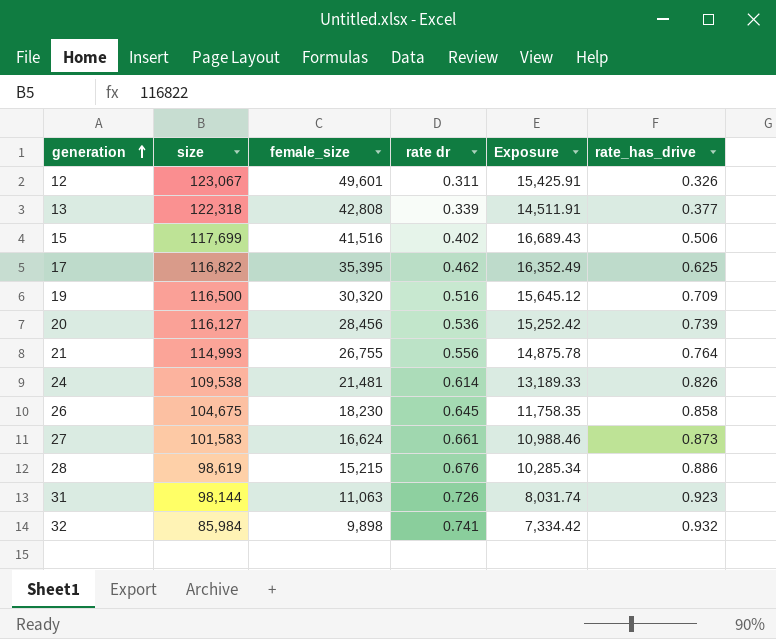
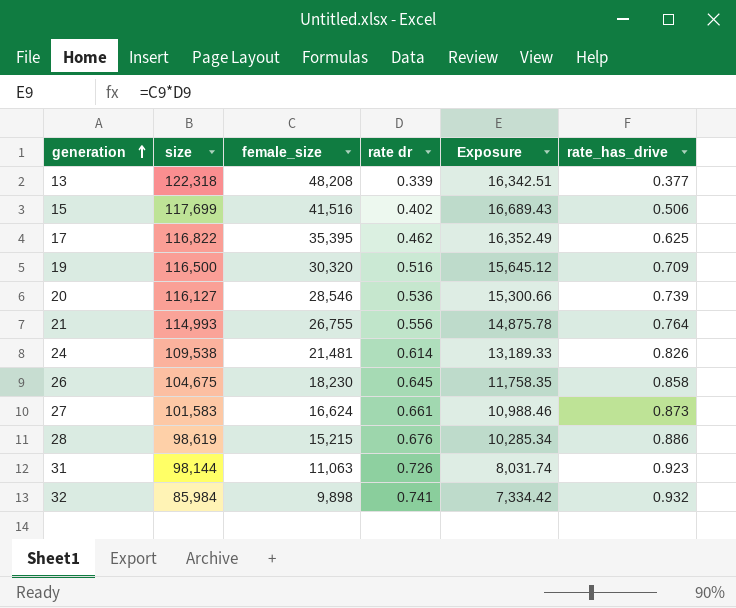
row 12: 123,067 | 49,601 | 0.311 | 15,425.91 | 0.326 -> none
13 | female_size: 42,808 -> 48,208
13 | Exposure: 14,511.91 -> 16,342.51
20 | female_size: 28,456 -> 28,546
20 | Exposure: 15,252.42 -> 15,300.66

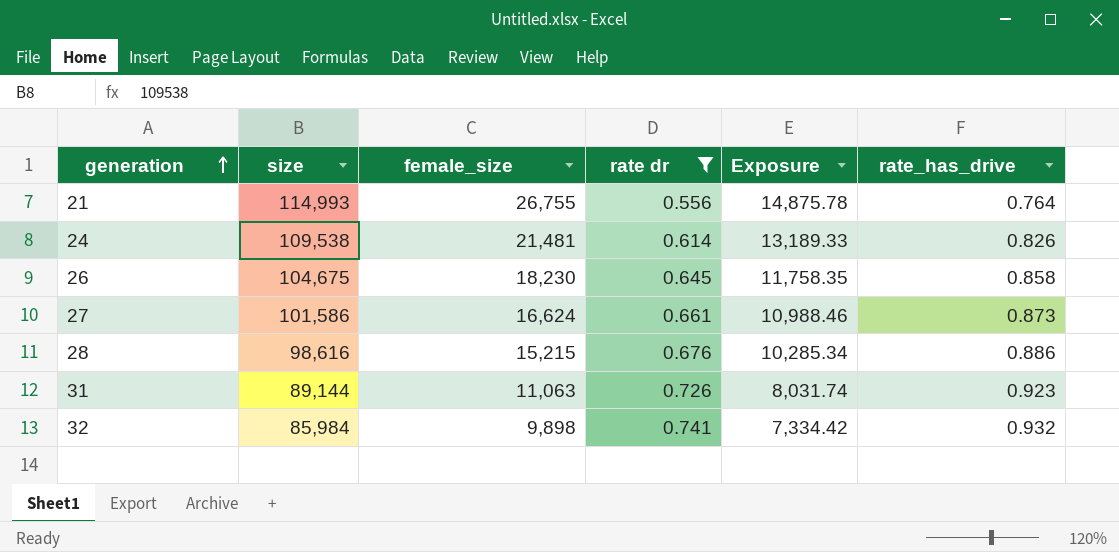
filter: none -> rate dr >= 0.556
27 | size: 101,583 -> 101,586
28 | size: 98,619 -> 98,616
31 | size: 98,144 -> 89,144

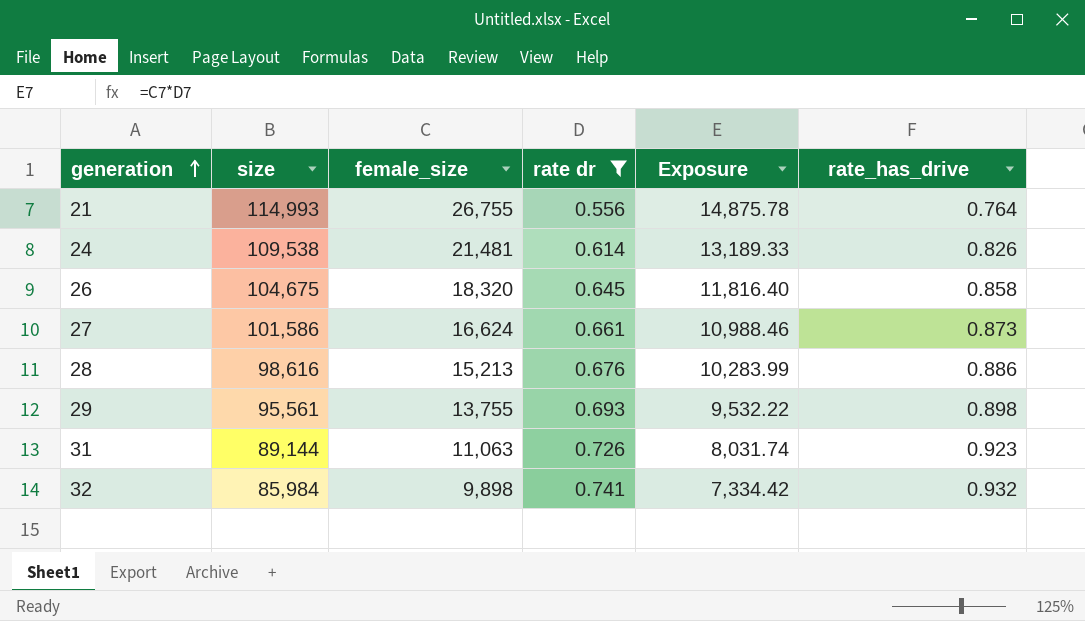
26 | female_size: 18,230 -> 18,320
26 | Exposure: 11,758.35 -> 11,816.40
28 | female_size: 15,215 -> 15,213
28 | Exposure: 10,285.34 -> 10,283.99
row 29: none -> 95,561 | 13,755 | 0.693 | 9,532.22 | 0.898

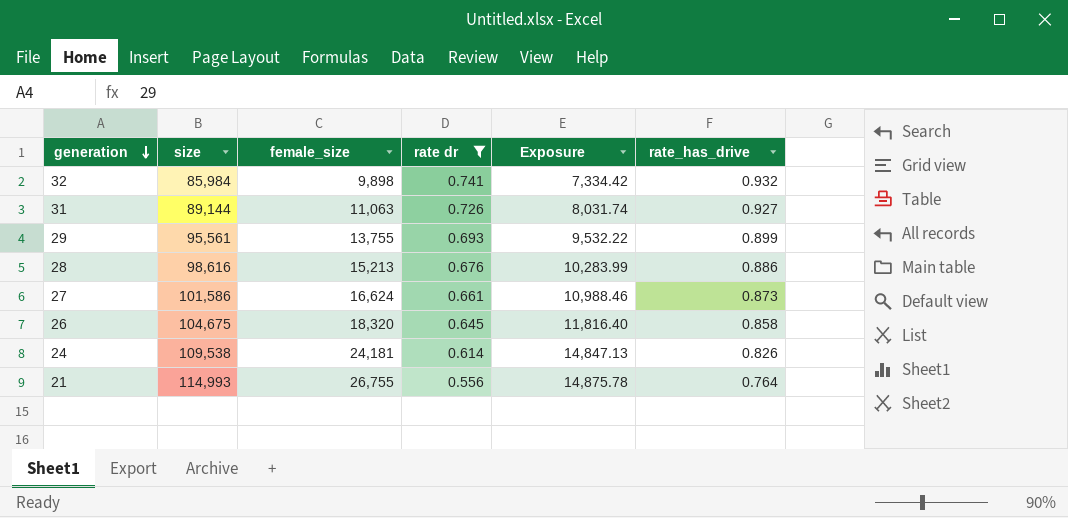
row order: generation ascending -> generation descending
31 | rate_has_drive: 0.923 -> 0.927
29 | rate_has_drive: 0.898 -> 0.899
24 | female_size: 21,481 -> 24,181
24 | Exposure: 13,189.33 -> 14,847.13

